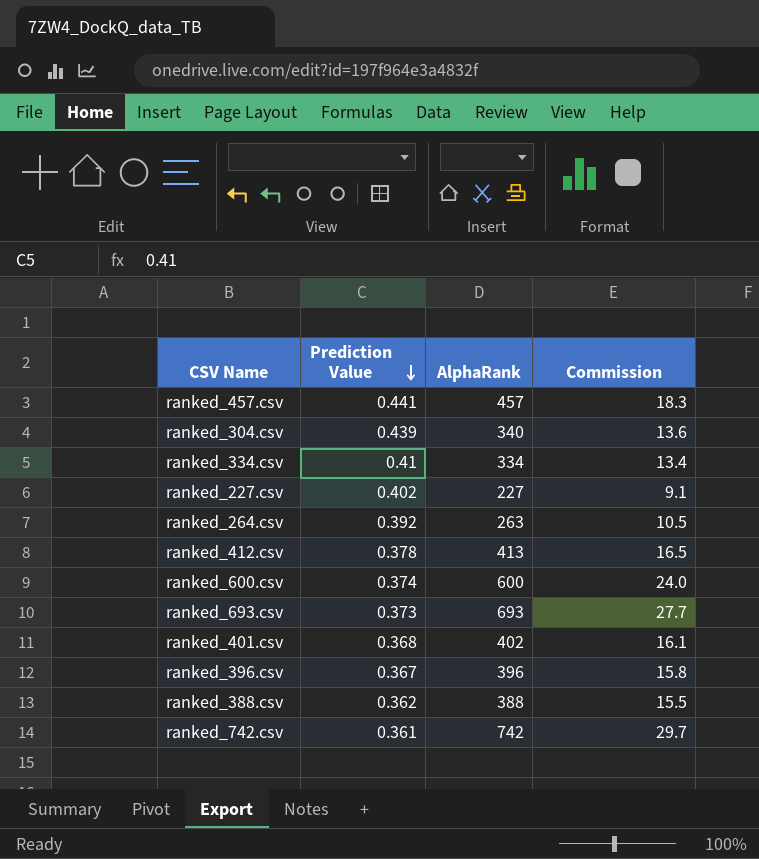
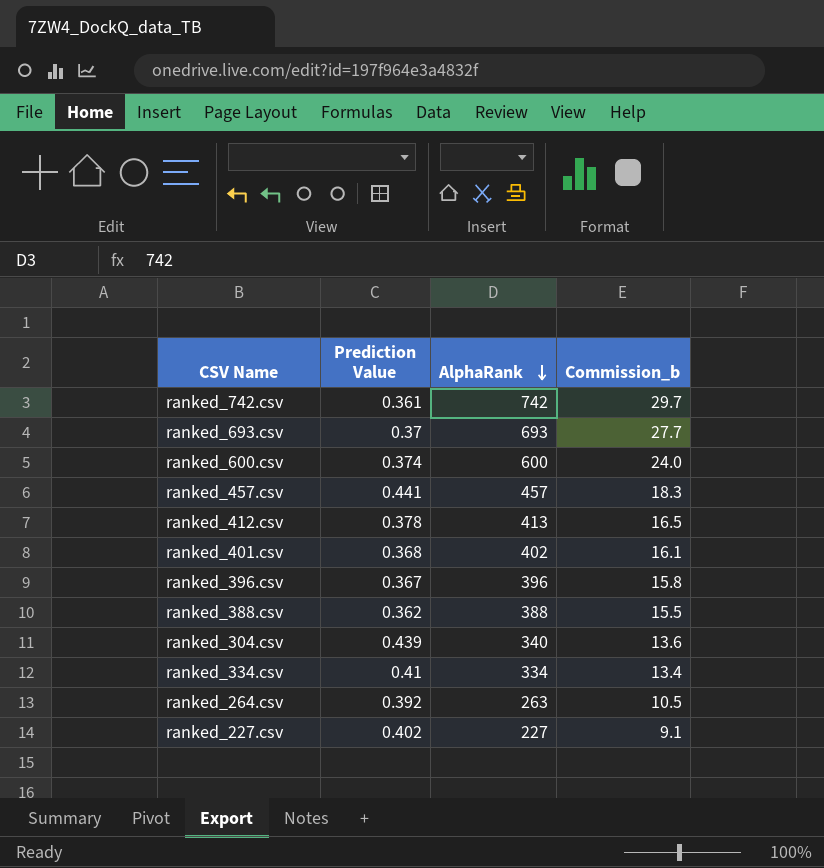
row order: Prediction Value descending -> AlphaRank descending
column name: Commission -> Commission_b
ranked_693.csv | Prediction Value: 0.373 -> 0.37

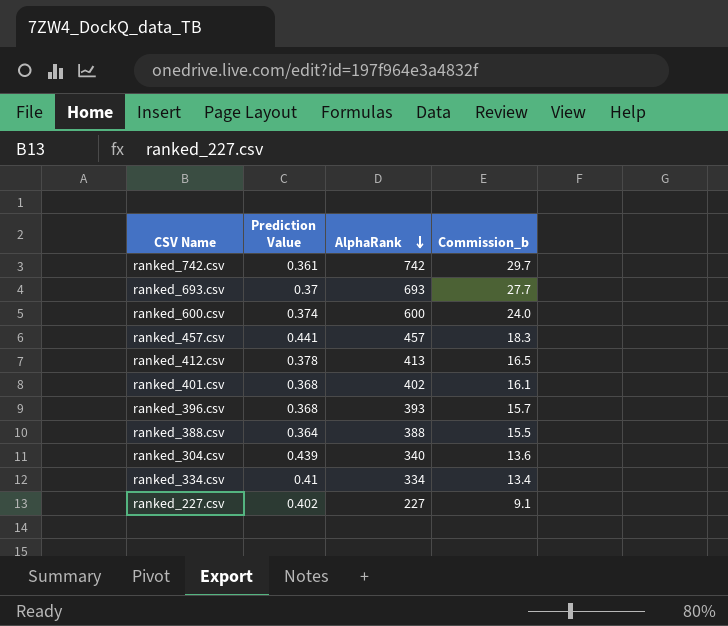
row ranked_264.csv: 0.392 | 263 | 10.5 -> none
ranked_396.csv | Prediction Value: 0.367 -> 0.368
ranked_396.csv | AlphaRank: 396 -> 393
ranked_396.csv | Commission_b: 15.8 -> 15.7
ranked_388.csv | Prediction Value: 0.362 -> 0.364

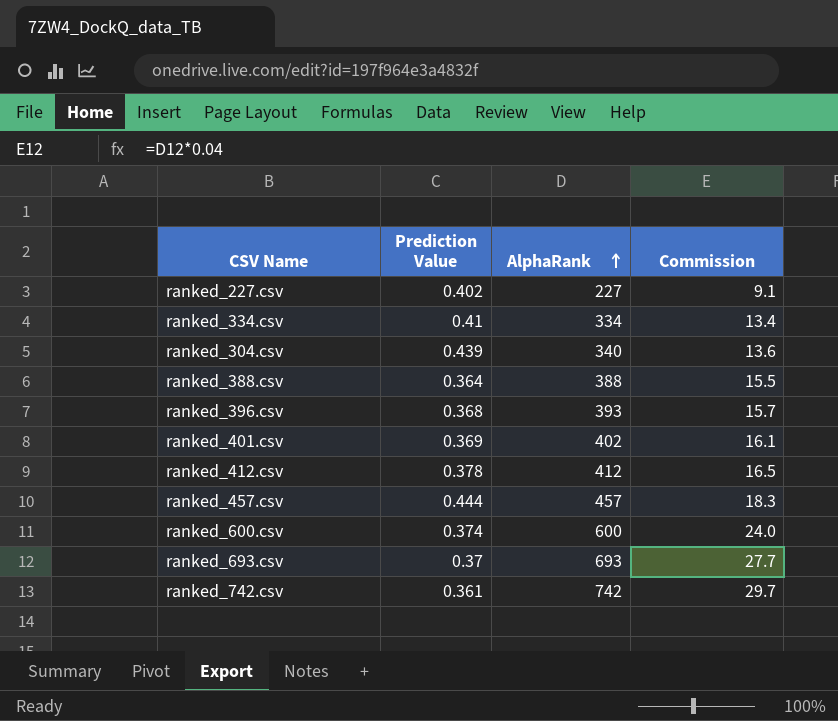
row order: AlphaRank descending -> AlphaRank ascending
column name: Commission_b -> Commission
ranked_401.csv | Prediction Value: 0.368 -> 0.369
ranked_412.csv | AlphaRank: 413 -> 412
ranked_457.csv | Prediction Value: 0.441 -> 0.444

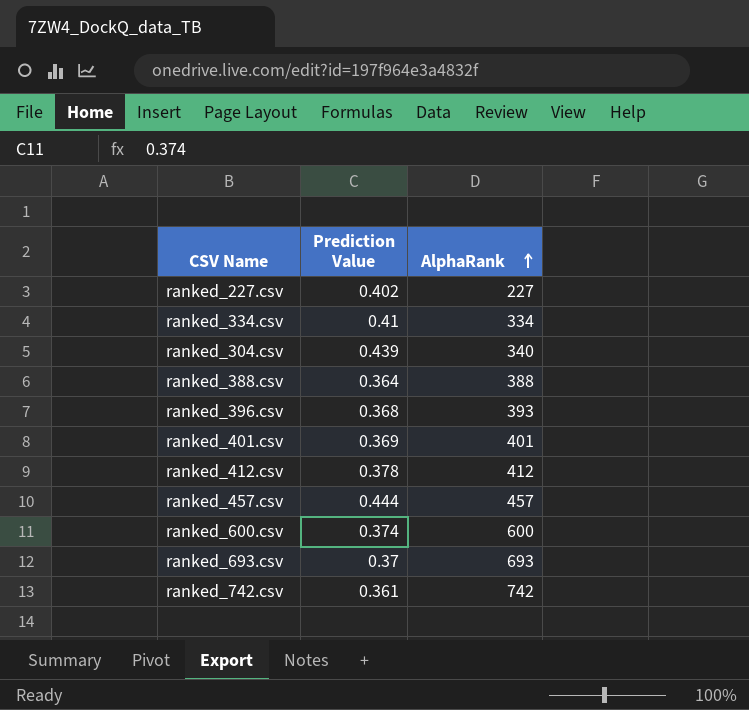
column Commission | formula: [AlphaRank] * 0.04 -> none
ranked_401.csv | AlphaRank: 402 -> 401

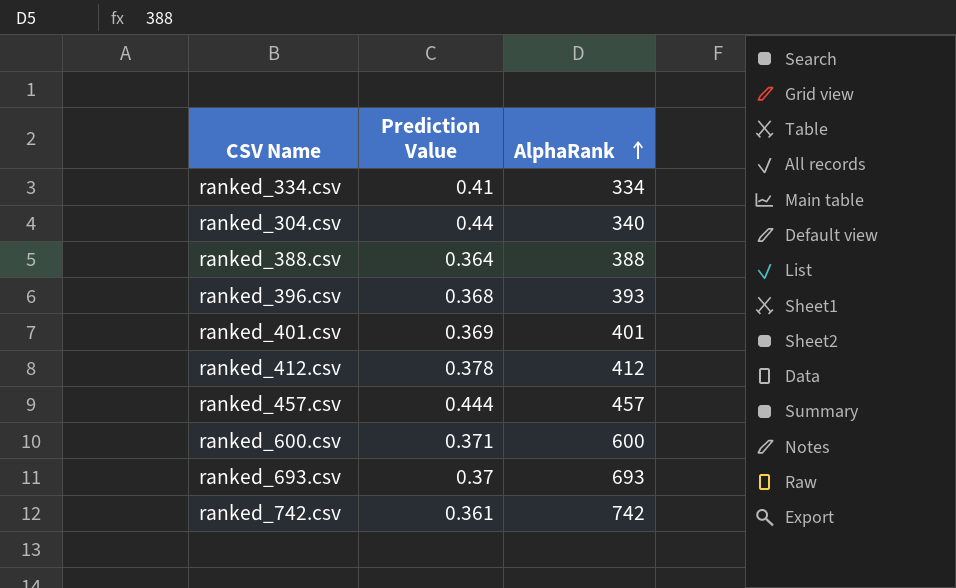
row ranked_227.csv: 0.402 | 227 -> none
ranked_304.csv | Prediction Value: 0.439 -> 0.44
ranked_600.csv | Prediction Value: 0.374 -> 0.371

